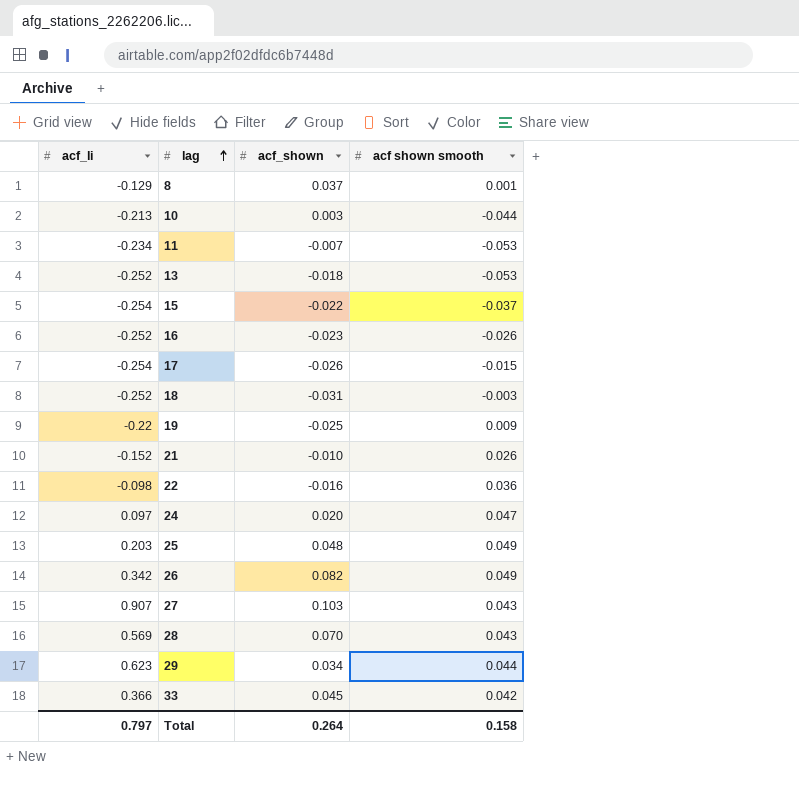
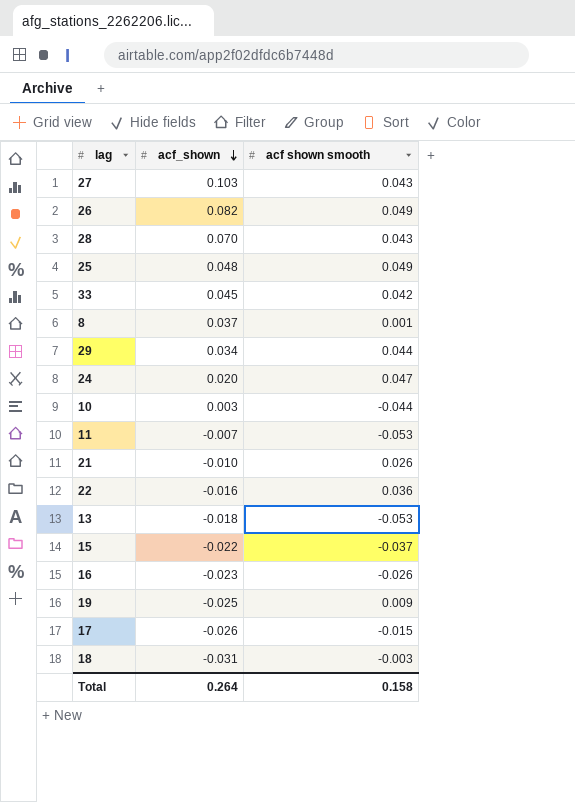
row order: lag ascending -> acf_shown descending
column acf_li | position: 1 -> none

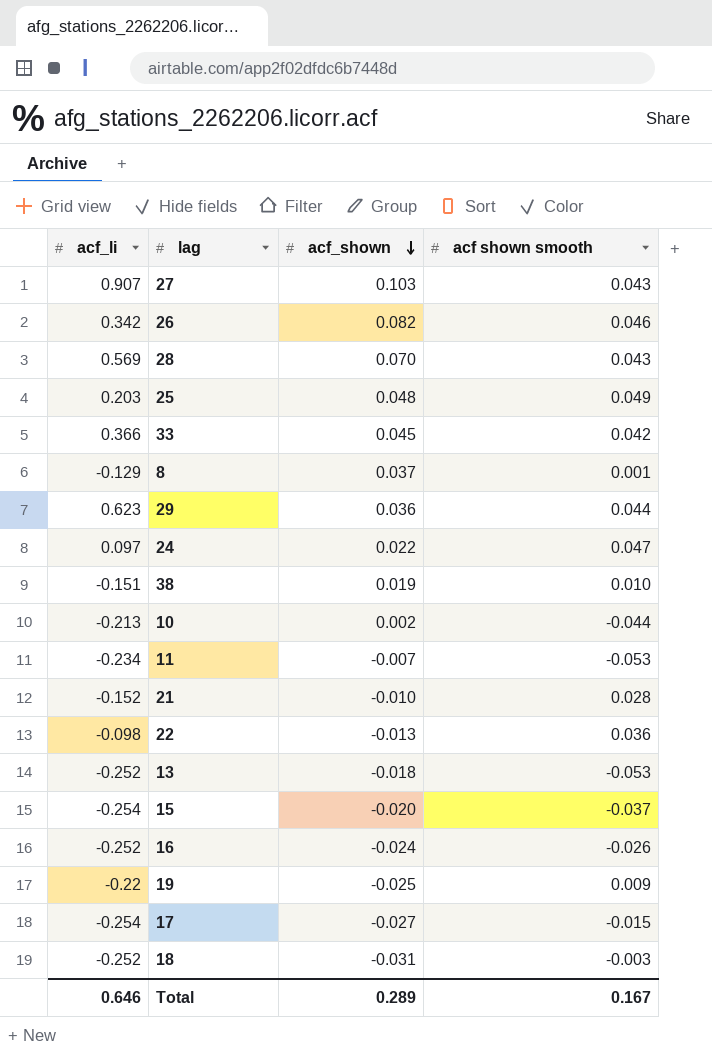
column acf_li | position: none -> 1
26 | acf shown smooth: 0.049 -> 0.046
29 | acf_shown: 0.034 -> 0.036
24 | acf_shown: 0.020 -> 0.022
row 38: none -> -0.151 | 0.019 | 0.010
10 | acf_shown: 0.003 -> 0.002
21 | acf shown smooth: 0.026 -> 0.028
22 | acf_shown: -0.016 -> -0.013
15 | acf_shown: -0.022 -> -0.020
16 | acf_shown: -0.023 -> -0.024
17 | acf_shown: -0.026 -> -0.027
Total | acf_shown: 0.264 -> 0.289
Total | acf shown smooth: 0.158 -> 0.167

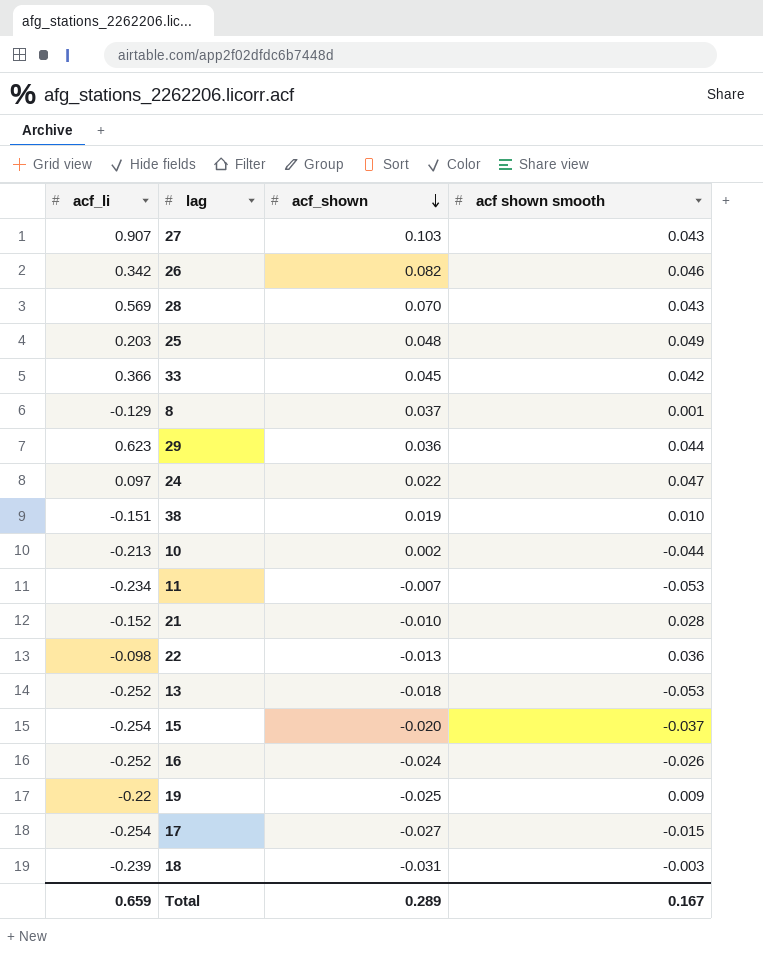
18 | acf_li: -0.252 -> -0.239
Total | acf_li: 0.646 -> 0.659

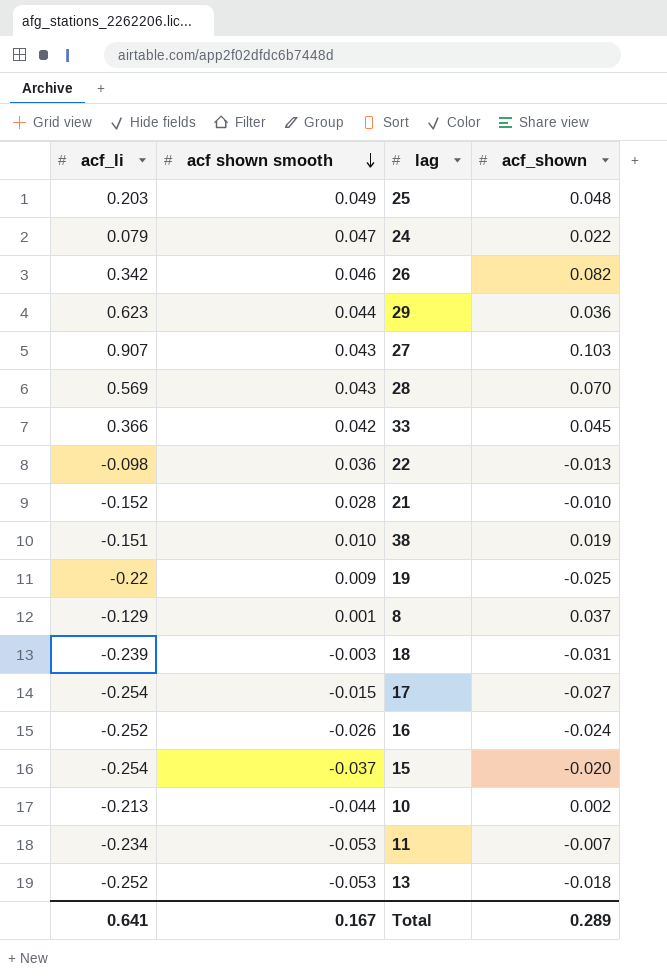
row order: acf_shown descending -> acf shown smooth descending
column acf shown smooth | position: 4 -> 2
24 | acf_li: 0.097 -> 0.079
Total | acf_li: 0.659 -> 0.641

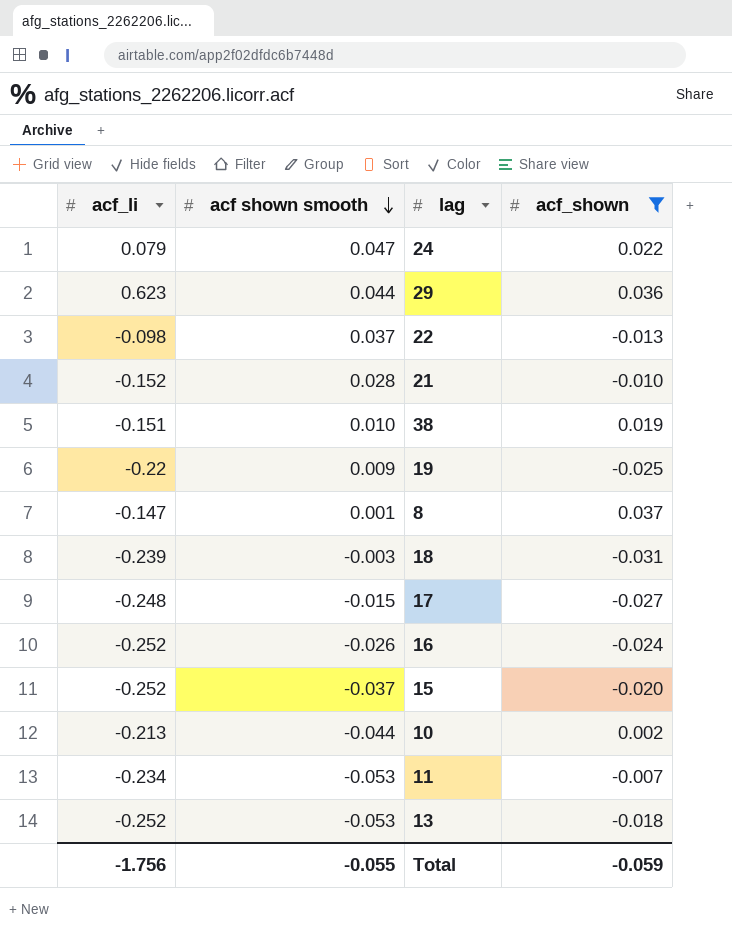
filter: none -> acf_shown <= 0.037
22 | acf shown smooth: 0.036 -> 0.037
8 | acf_li: -0.129 -> -0.147
17 | acf_li: -0.254 -> -0.248
15 | acf_li: -0.254 -> -0.252
Total | acf_li: 0.641 -> -1.756
Total | acf shown smooth: 0.167 -> -0.055
Total | acf_shown: 0.289 -> -0.059

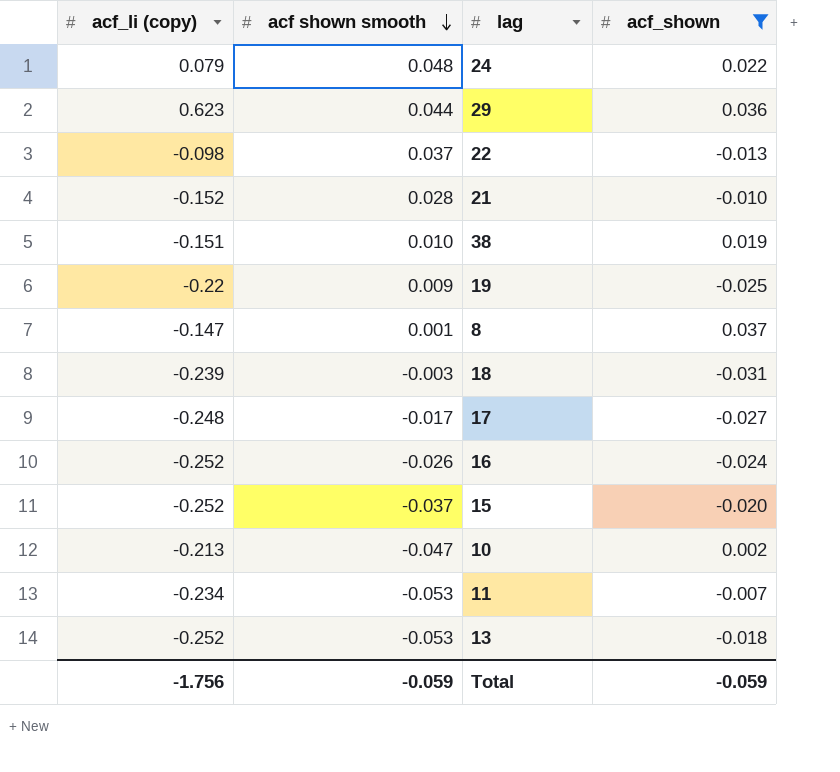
column name: acf_li -> acf_li (copy)
24 | acf shown smooth: 0.047 -> 0.048
17 | acf shown smooth: -0.015 -> -0.017
10 | acf shown smooth: -0.044 -> -0.047
Total | acf shown smooth: -0.055 -> -0.059

